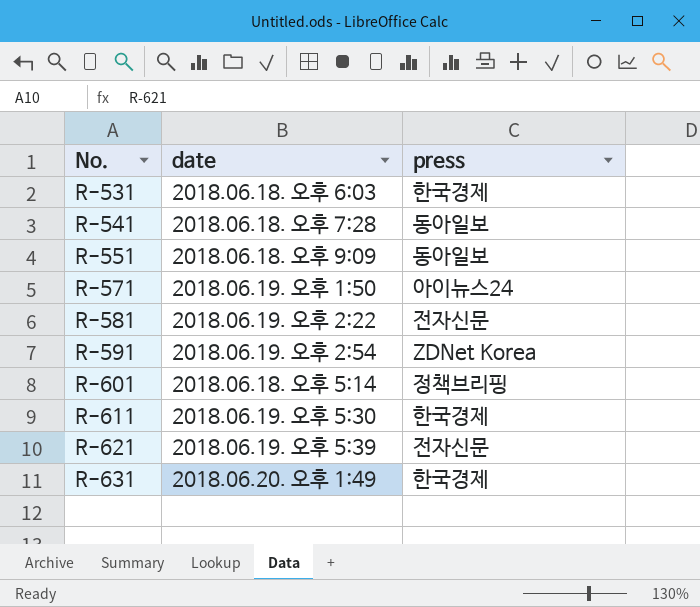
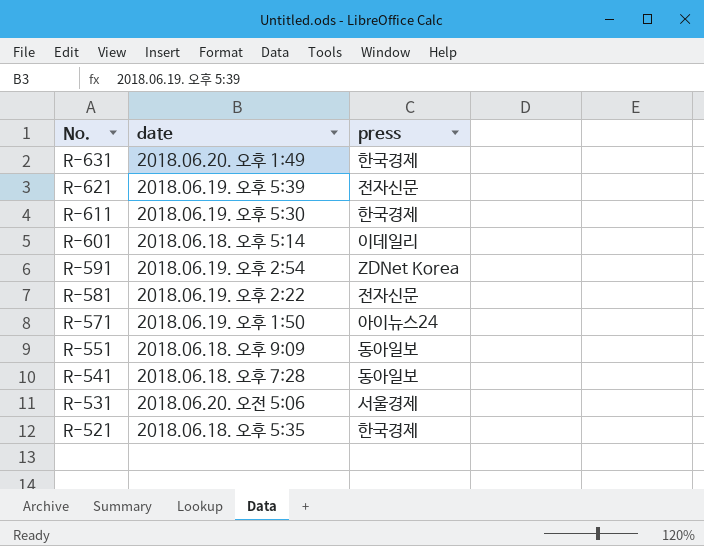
row order: No. ascending -> No. descending
R-601 | press: 정책브리핑 -> 이데일리
R-531 | date: 2018.06.18. 오후 6:03 -> 2018.06.20. 오전 5:06
R-531 | press: 한국경제 -> 서울경제
row R-521: none -> 2018.06.18. 오후 5:35 | 한국경제

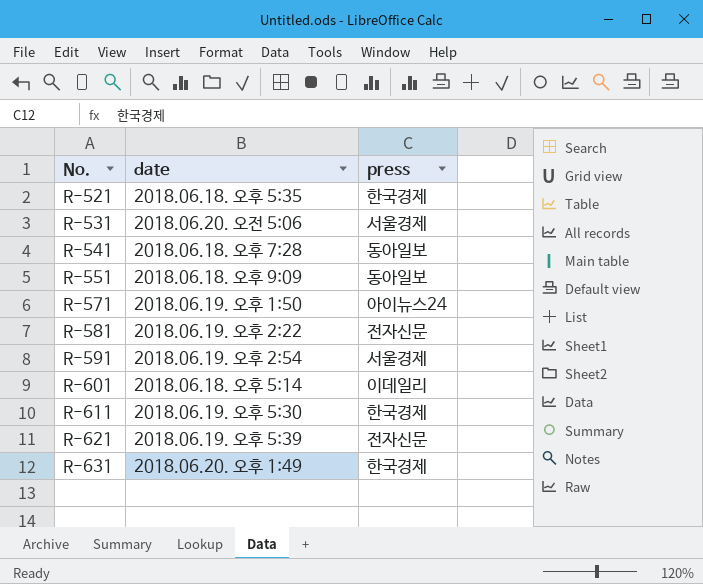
row order: No. descending -> No. ascending
R-591 | press: ZDNet Korea -> 서울경제

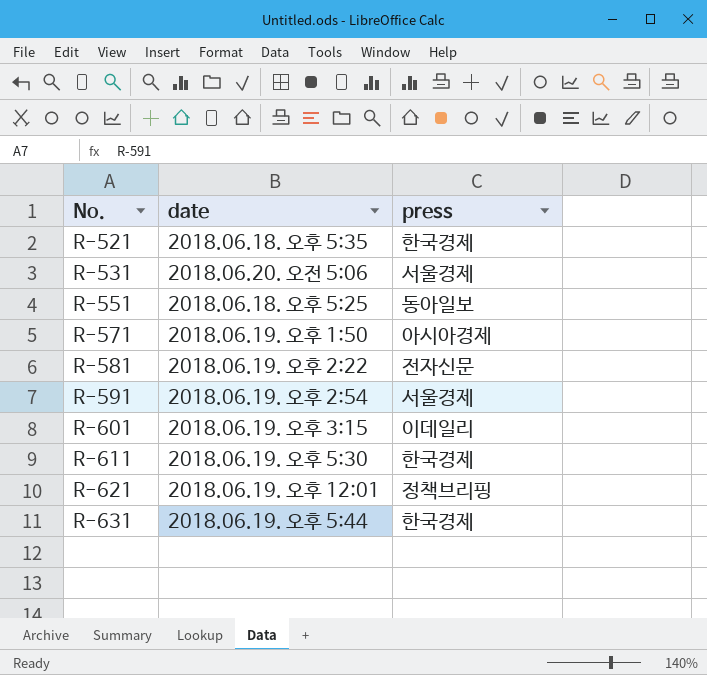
row R-541: 2018.06.18. 오후 7:28 | 동아일보 -> none
R-551 | date: 2018.06.18. 오후 9:09 -> 2018.06.18. 오후 5:25
R-571 | press: 아이뉴스24 -> 아시아경제
R-601 | date: 2018.06.18. 오후 5:14 -> 2018.06.19. 오후 3:15
R-621 | date: 2018.06.19. 오후 5:39 -> 2018.06.19. 오후 12:01
R-621 | press: 전자신문 -> 정책브리핑
R-631 | date: 2018.06.20. 오후 1:49 -> 2018.06.19. 오후 5:44

